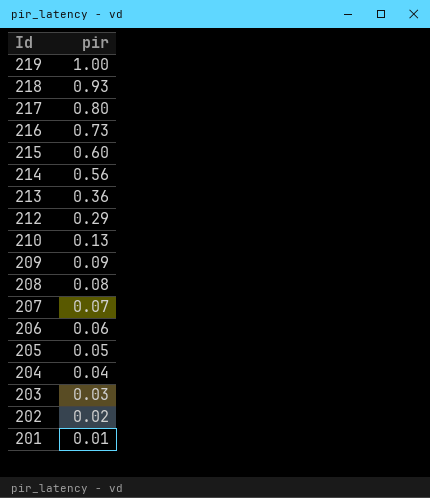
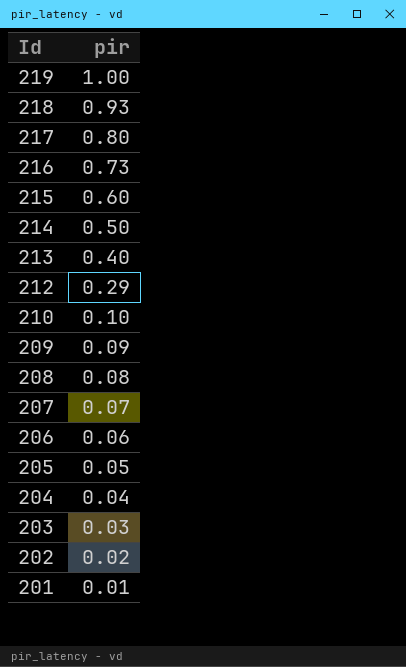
214 | pir: 0.56 -> 0.50
213 | pir: 0.36 -> 0.40
210 | pir: 0.13 -> 0.10

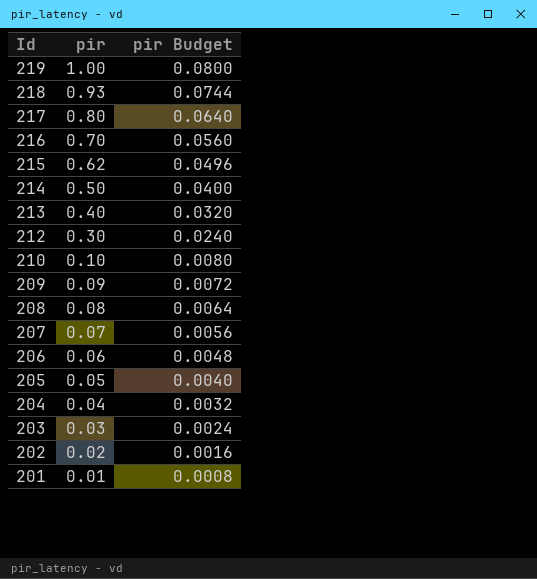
column pir Budget | formula: none -> [pir] * 0.08
216 | pir: 0.73 -> 0.70
215 | pir: 0.60 -> 0.62
212 | pir: 0.29 -> 0.30

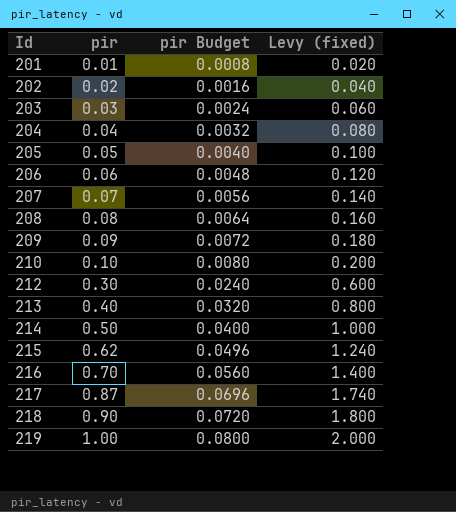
row order: Id descending -> Id ascending
column Levy (fixed) | formula: none -> [pir] * 2
217 | pir: 0.80 -> 0.87
217 | pir Budget: 0.0640 -> 0.0696
218 | pir: 0.93 -> 0.90
218 | pir Budget: 0.0744 -> 0.0720

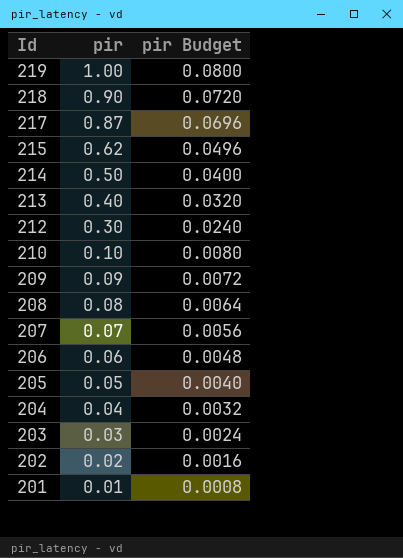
row order: Id ascending -> Id descending
column Levy (fixed) | formula: [pir] * 2 -> none
row 216: 0.70 | 0.0560 | 1.400 -> none

